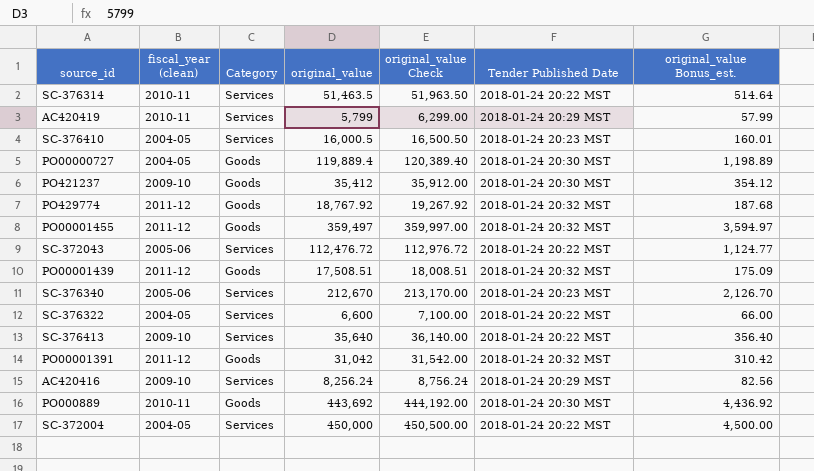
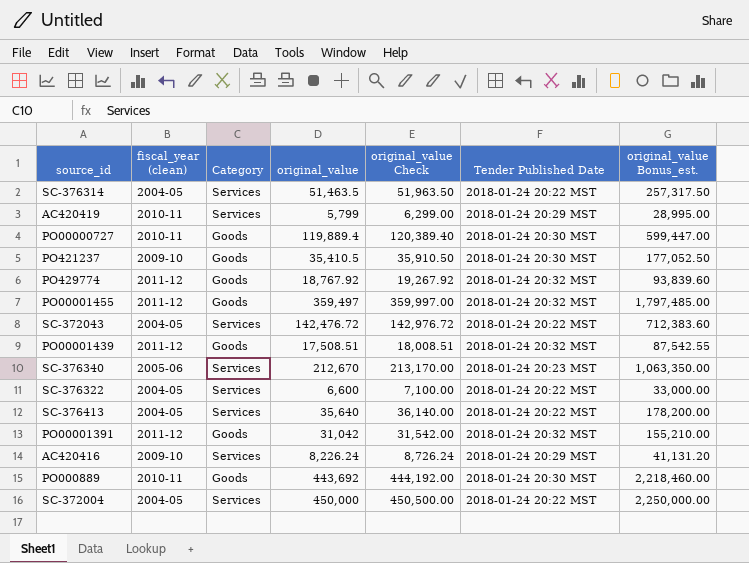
column original_value Bonus_est. | formula: [original_value] * 0.01 -> [original_value] * 5
row SC-376410: 2004-05 | Services | 16,000.5 | 16,500.50 | 2018-01-24 20:23 MST | 160.01 -> none
SC-376314 | fiscal_year (clean): 2010-11 -> 2004-05
PO00000727 | fiscal_year (clean): 2004-05 -> 2010-11
PO421237 | original_value: 35,412 -> 35,410.5
PO421237 | original_value Check: 35,912.00 -> 35,910.50
SC-372043 | fiscal_year (clean): 2005-06 -> 2004-05
SC-372043 | original_value: 112,476.72 -> 142,476.72
SC-372043 | original_value Check: 112,976.72 -> 142,976.72
SC-376413 | fiscal_year (clean): 2009-10 -> 2004-05
AC420416 | original_value: 8,256.24 -> 8,226.24
AC420416 | original_value Check: 8,756.24 -> 8,726.24

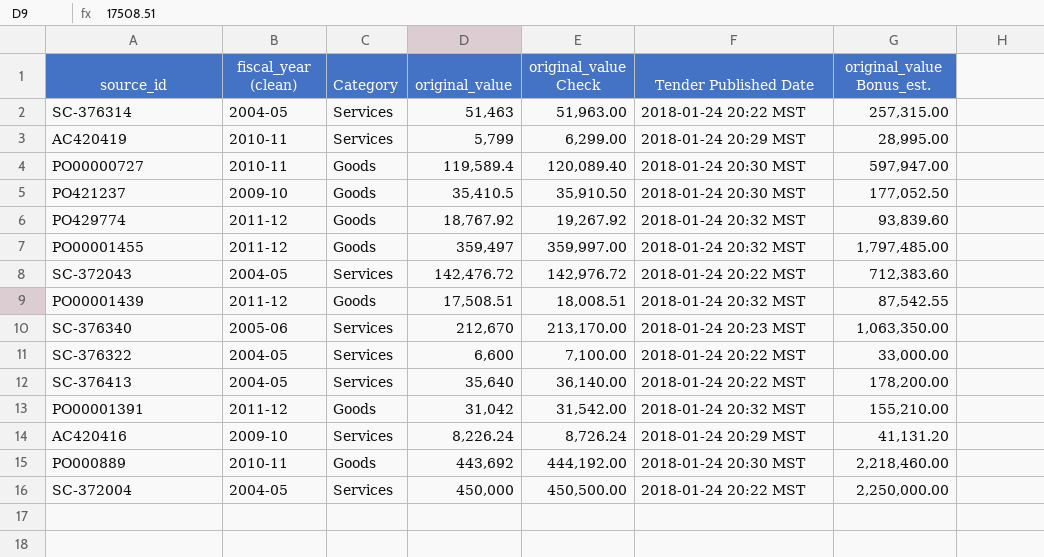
SC-376314 | original_value: 51,463.5 -> 51,463
SC-376314 | original_value Check: 51,963.50 -> 51,963.00
SC-376314 | original_value Bonus_est.: 257,317.50 -> 257,315.00
PO00000727 | original_value: 119,889.4 -> 119,589.4
PO00000727 | original_value Check: 120,389.40 -> 120,089.40
PO00000727 | original_value Bonus_est.: 599,447.00 -> 597,947.00

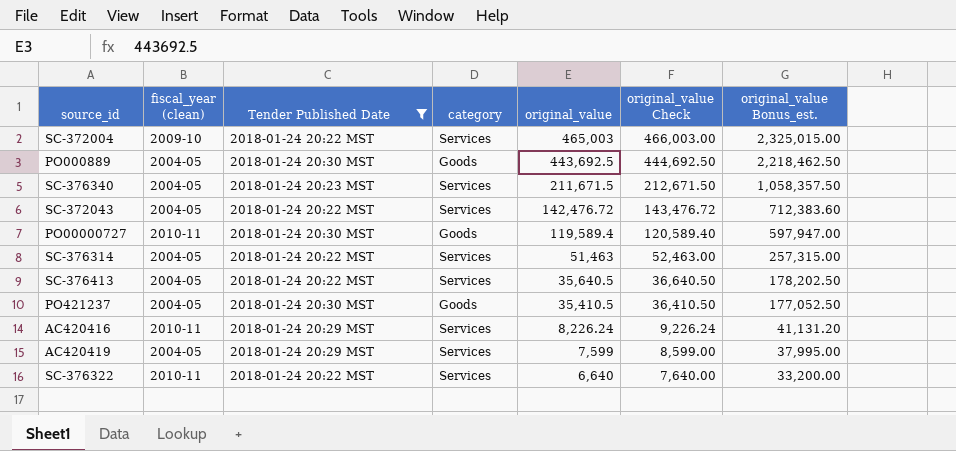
filter: none -> Tender Published Date != 2018-01-24 20:32 MST
row order: none -> original_value descending
column Tender Published Date | position: 6 -> 3
column name: Category -> category
column original_value Check | formula: [original_value] + 500 -> [original_value] + 1000
SC-372004 | fiscal_year (clean): 2004-05 -> 2009-10
SC-372004 | original_value: 450,000 -> 465,003
SC-372004 | original_value Bonus_est.: 2,250,000.00 -> 2,325,015.00
PO000889 | fiscal_year (clean): 2010-11 -> 2004-05
PO000889 | original_value: 443,692 -> 443,692.5
PO000889 | original_value Bonus_est.: 2,218,460.00 -> 2,218,462.50
SC-376340 | fiscal_year (clean): 2005-06 -> 2004-05
SC-376340 | original_value: 212,670 -> 211,671.5
SC-376340 | original_value Bonus_est.: 1,063,350.00 -> 1,058,357.50
SC-376413 | original_value: 35,640 -> 35,640.5
SC-376413 | original_value Bonus_est.: 178,200.00 -> 178,202.50
PO421237 | fiscal_year (clean): 2009-10 -> 2004-05
AC420416 | fiscal_year (clean): 2009-10 -> 2010-11
AC420419 | fiscal_year (clean): 2010-11 -> 2004-05
AC420419 | original_value: 5,799 -> 7,599
AC420419 | original_value Bonus_est.: 28,995.00 -> 37,995.00
SC-376322 | fiscal_year (clean): 2004-05 -> 2010-11
SC-376322 | original_value: 6,600 -> 6,640
SC-376322 | original_value Bonus_est.: 33,000.00 -> 33,200.00

